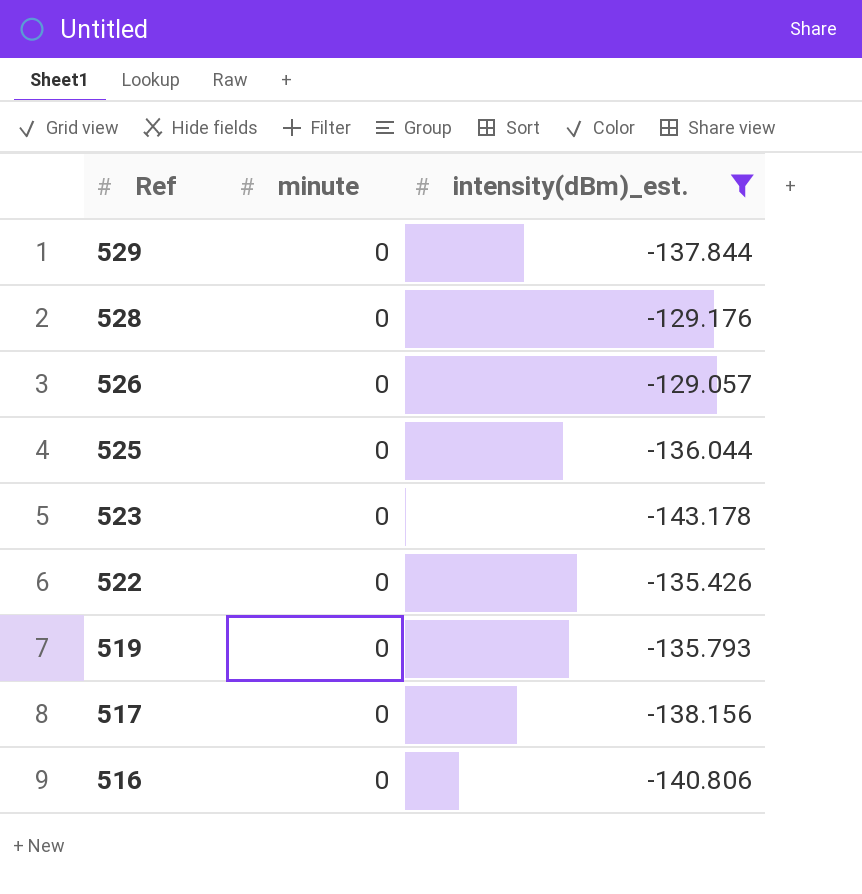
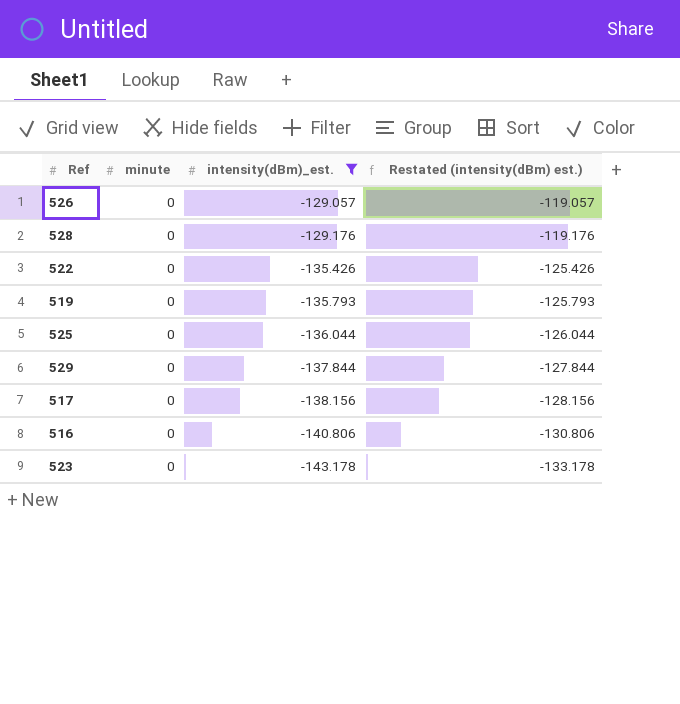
row order: Ref descending -> intensity(dBm)_est. descending
column Restated (intensity(dBm) est.) | formula: none -> [intensity(dBm)_est.] + 10

